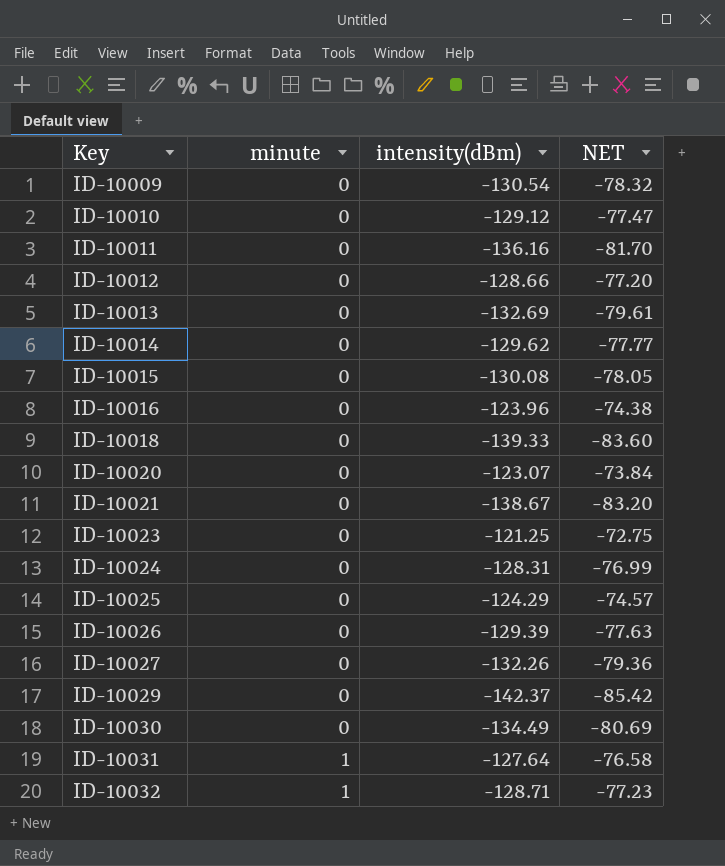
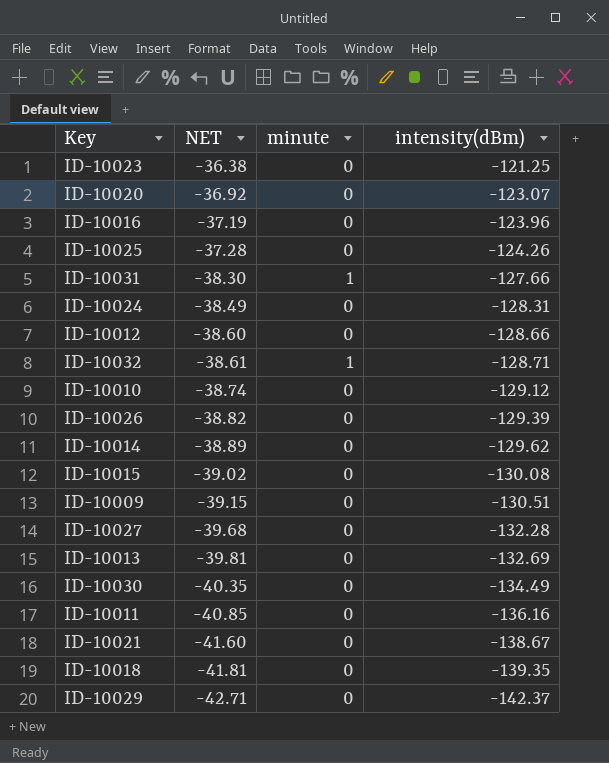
row order: Key ascending -> NET descending
column NET | formula: [intensity(dBm)] * 0.6 -> [intensity(dBm)] * 0.3
column NET | position: 4 -> 2
ID-10025 | intensity(dBm): -124.29 -> -124.26
ID-10031 | intensity(dBm): -127.64 -> -127.66
ID-10009 | intensity(dBm): -130.54 -> -130.51
ID-10027 | intensity(dBm): -132.26 -> -132.28
ID-10018 | intensity(dBm): -139.33 -> -139.35

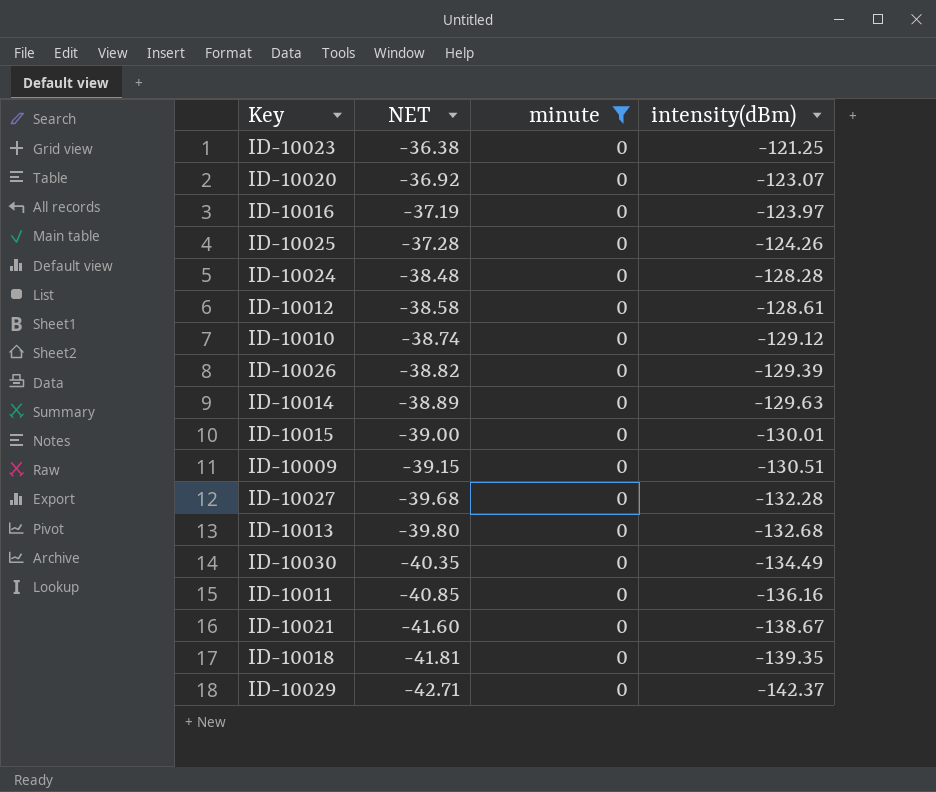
filter: none -> minute = 0
ID-10016 | intensity(dBm): -123.96 -> -123.97
ID-10024 | NET: -38.49 -> -38.48
ID-10024 | intensity(dBm): -128.31 -> -128.28
ID-10012 | NET: -38.60 -> -38.58
ID-10012 | intensity(dBm): -128.66 -> -128.61
ID-10014 | intensity(dBm): -129.62 -> -129.63
ID-10015 | NET: -39.02 -> -39.00
ID-10015 | intensity(dBm): -130.08 -> -130.01
ID-10013 | NET: -39.81 -> -39.80
ID-10013 | intensity(dBm): -132.69 -> -132.68

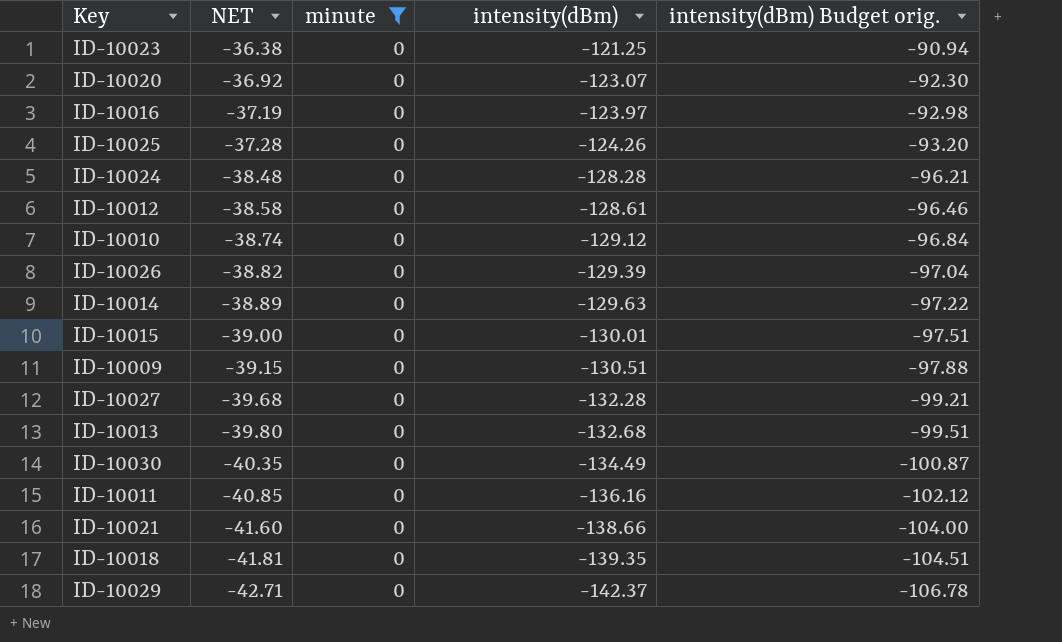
column intensity(dBm) Budget orig. | formula: none -> [intensity(dBm)] * 0.75
ID-10021 | intensity(dBm): -138.67 -> -138.66

